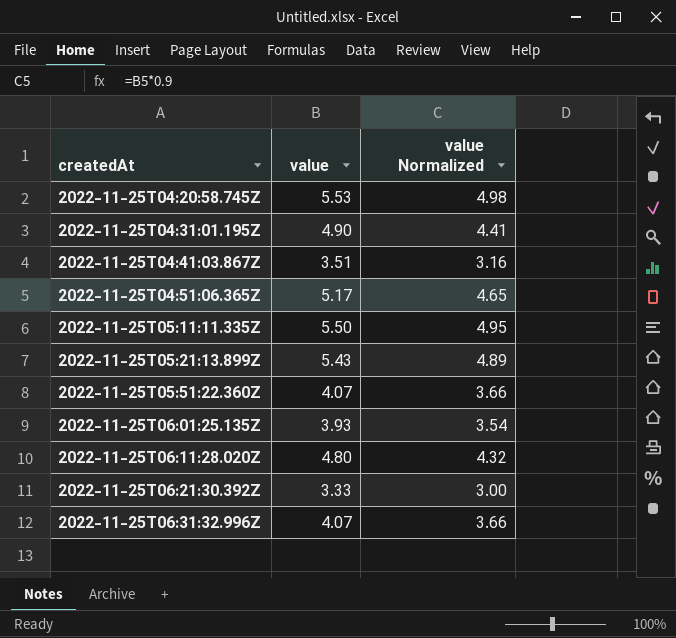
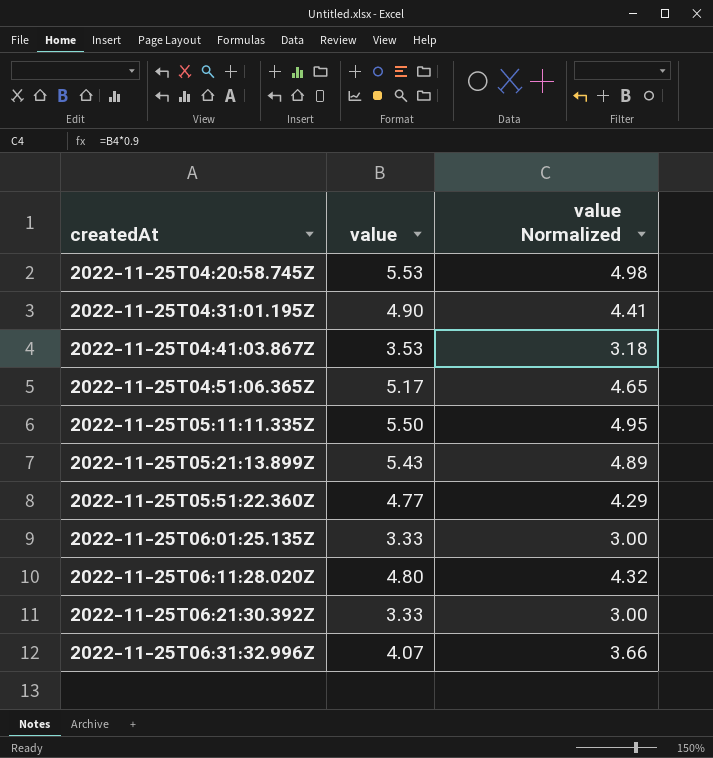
2022-11-25T04:41:03.867Z | value: 3.51 -> 3.53
2022-11-25T04:41:03.867Z | value Normalized: 3.16 -> 3.18
2022-11-25T05:51:22.360Z | value: 4.07 -> 4.77
2022-11-25T05:51:22.360Z | value Normalized: 3.66 -> 4.29
2022-11-25T06:01:25.135Z | value: 3.93 -> 3.33
2022-11-25T06:01:25.135Z | value Normalized: 3.54 -> 3.00

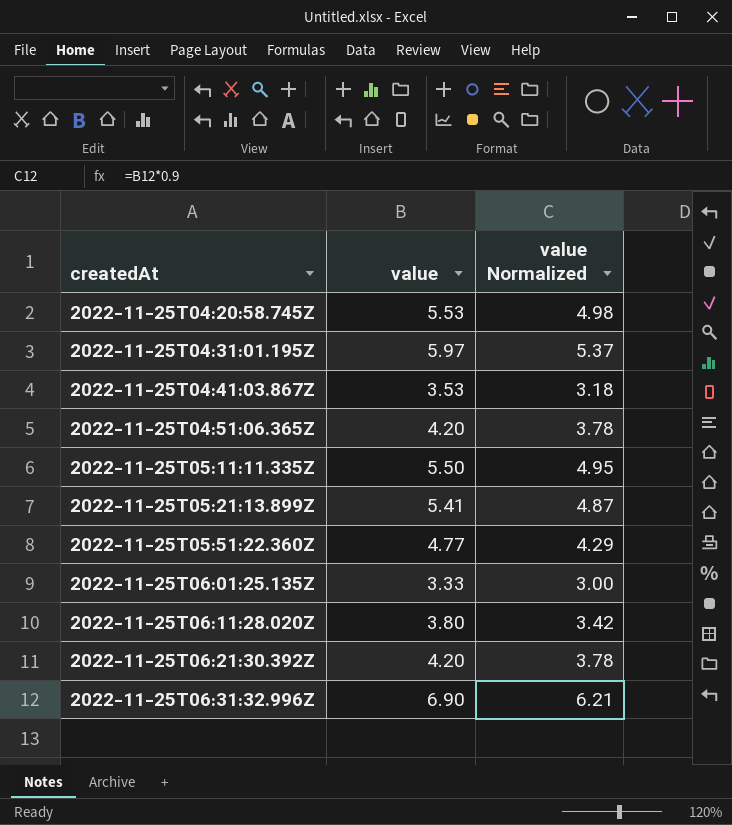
2022-11-25T04:31:01.195Z | value: 4.90 -> 5.97
2022-11-25T04:31:01.195Z | value Normalized: 4.41 -> 5.37
2022-11-25T04:51:06.365Z | value: 5.17 -> 4.20
2022-11-25T04:51:06.365Z | value Normalized: 4.65 -> 3.78
2022-11-25T05:21:13.899Z | value: 5.43 -> 5.41
2022-11-25T05:21:13.899Z | value Normalized: 4.89 -> 4.87
2022-11-25T06:11:28.020Z | value: 4.80 -> 3.80
2022-11-25T06:11:28.020Z | value Normalized: 4.32 -> 3.42
2022-11-25T06:21:30.392Z | value: 3.33 -> 4.20
2022-11-25T06:21:30.392Z | value Normalized: 3.00 -> 3.78
2022-11-25T06:31:32.996Z | value: 4.07 -> 6.90
2022-11-25T06:31:32.996Z | value Normalized: 3.66 -> 6.21

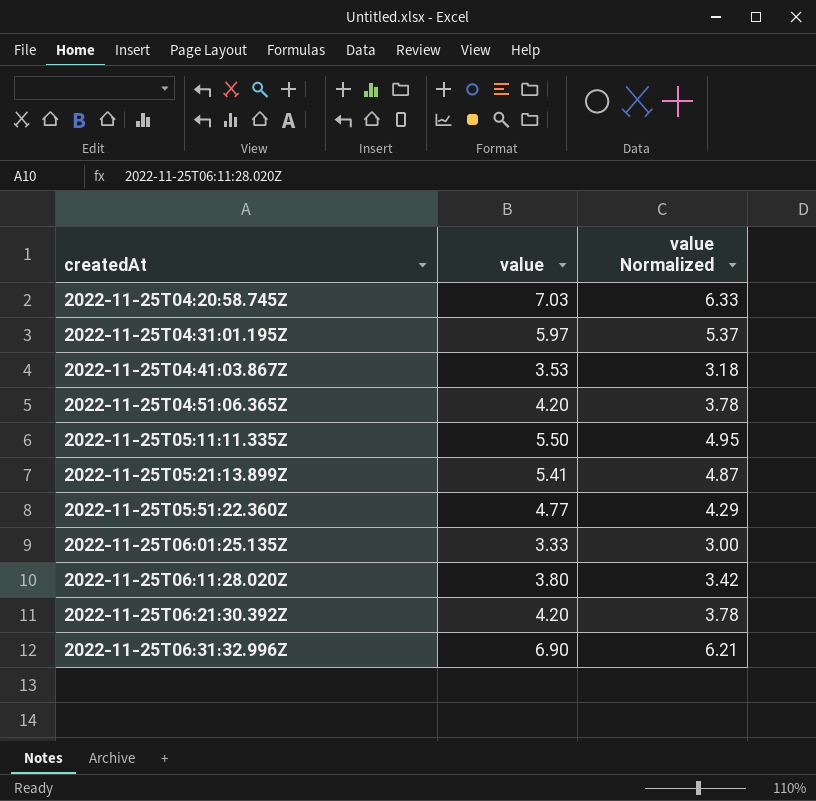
2022-11-25T04:20:58.745Z | value: 5.53 -> 7.03
2022-11-25T04:20:58.745Z | value Normalized: 4.98 -> 6.33

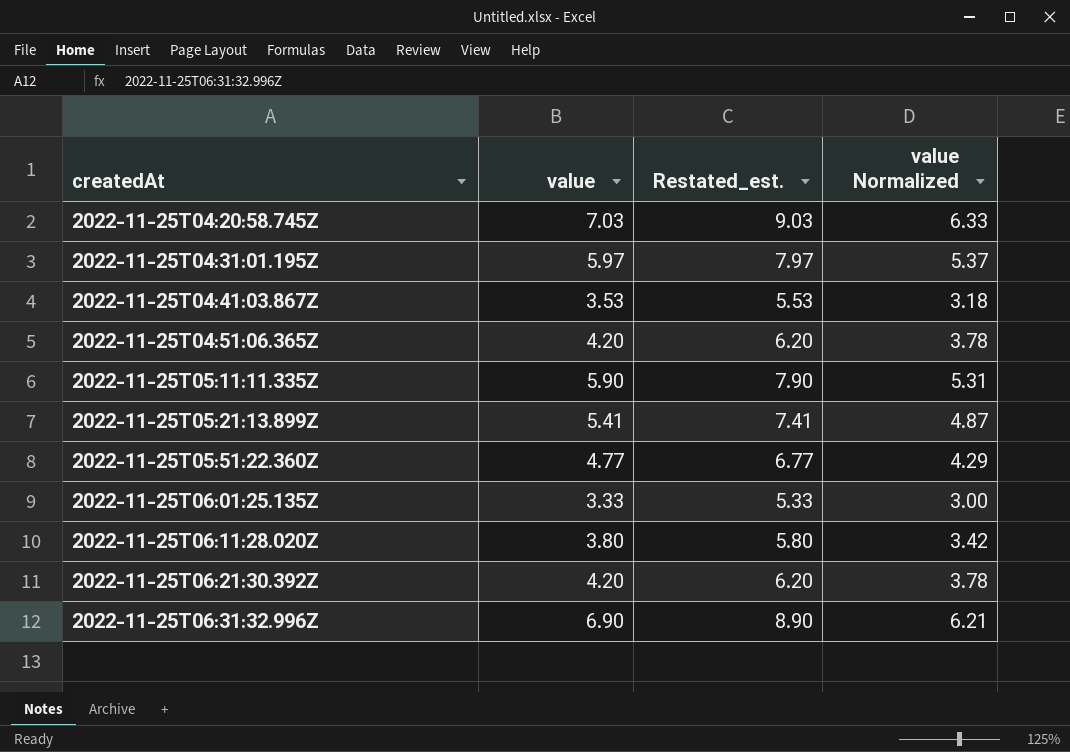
column Restated_est. | formula: none -> [value] + 2
2022-11-25T05:11:11.335Z | value: 5.50 -> 5.90
2022-11-25T05:11:11.335Z | value Normalized: 4.95 -> 5.31

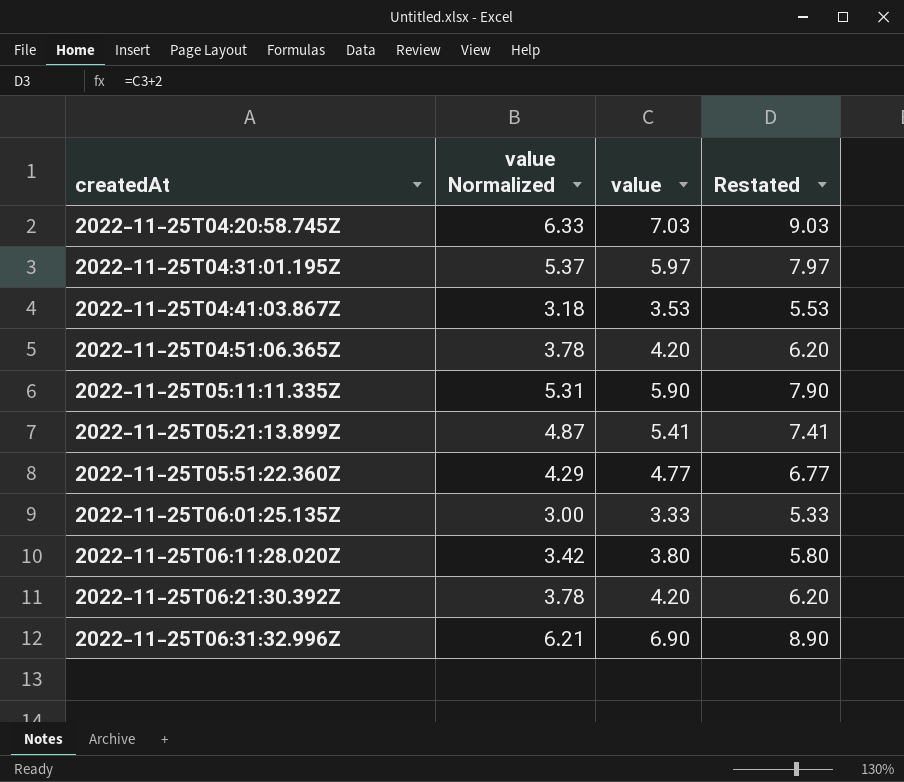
column value Normalized | position: 4 -> 2
column name: Restated_est. -> Restated

